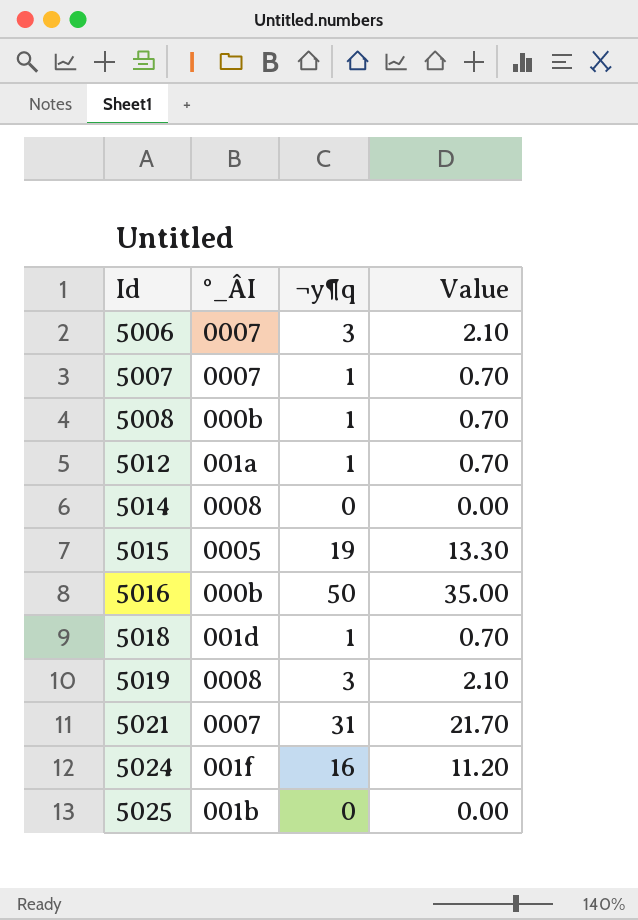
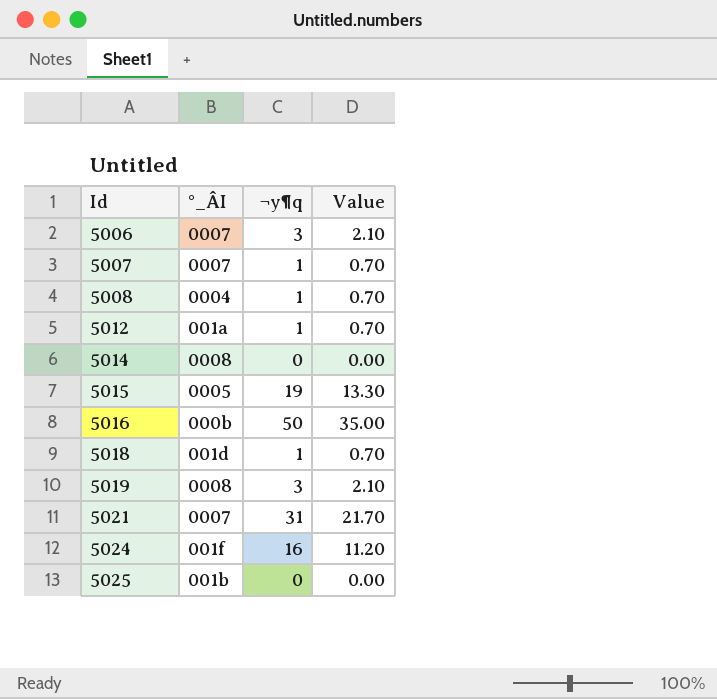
5008 | °_ÂI: 000b -> 0004

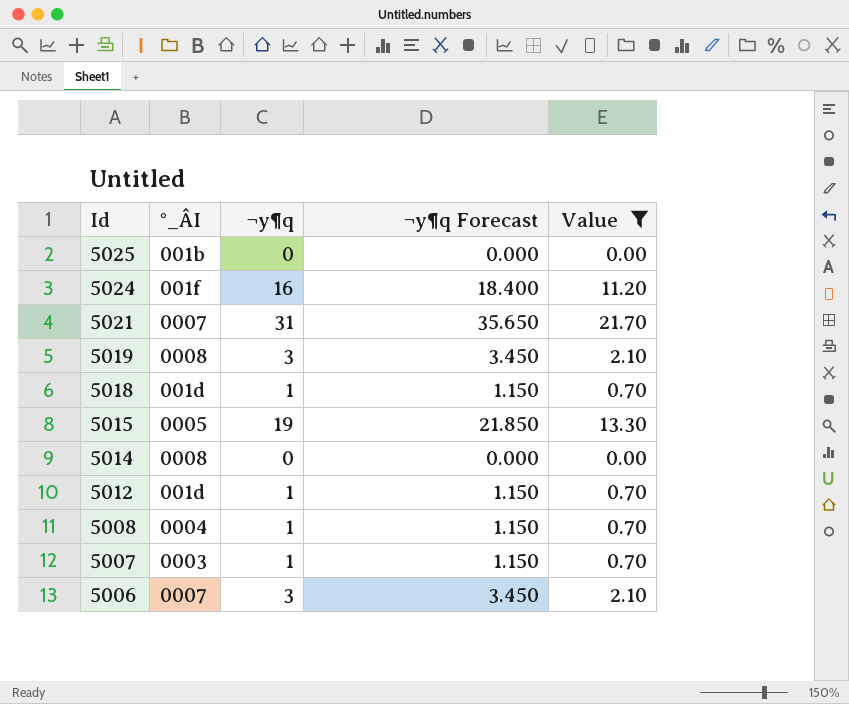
filter: none -> Value != 35.00
row order: Id ascending -> Id descending
column ¬y¶q Forecast | formula: none -> [¬y¶q] * 1.15
5012 | °_ÂI: 001a -> 001d
5007 | °_ÂI: 0007 -> 0003

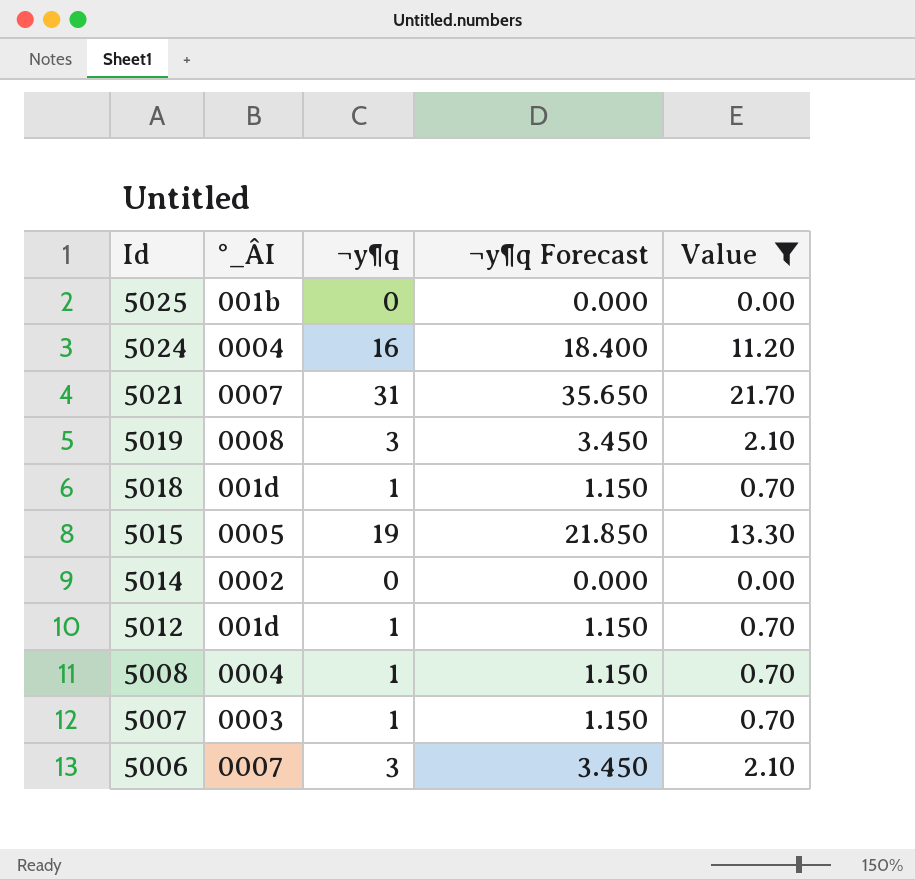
5024 | °_ÂI: 001f -> 0004
5014 | °_ÂI: 0008 -> 0002

